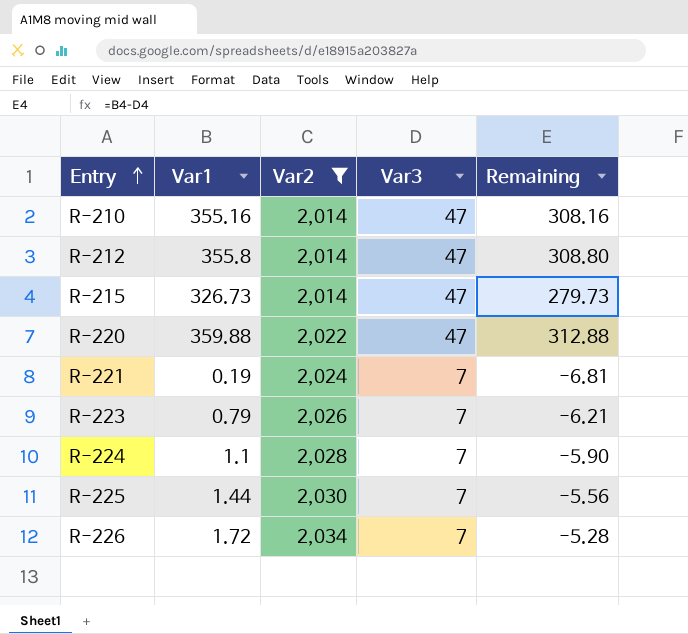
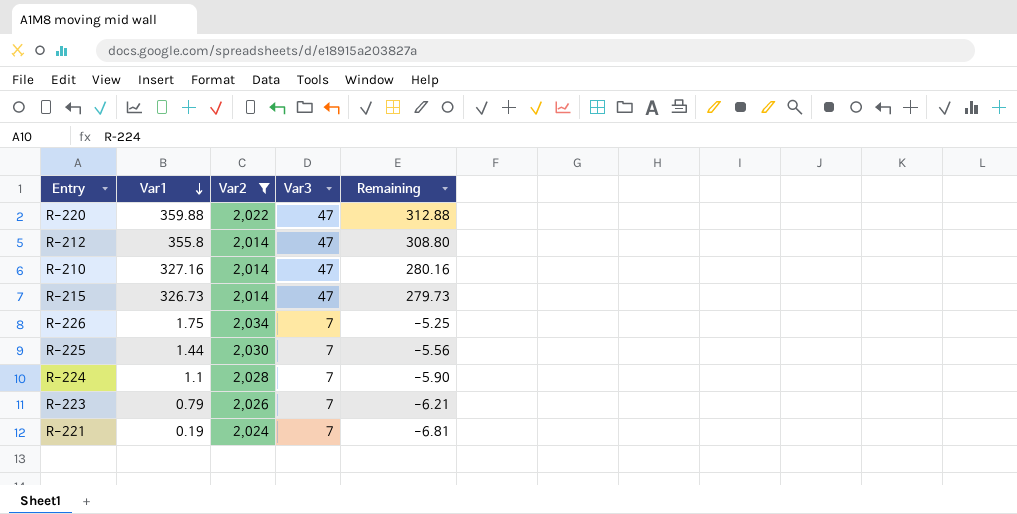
row order: Entry ascending -> Var1 descending
R-210 | Var1: 355.16 -> 327.16
R-210 | Remaining: 308.16 -> 280.16
R-226 | Var1: 1.72 -> 1.75
R-226 | Remaining: -5.28 -> -5.25

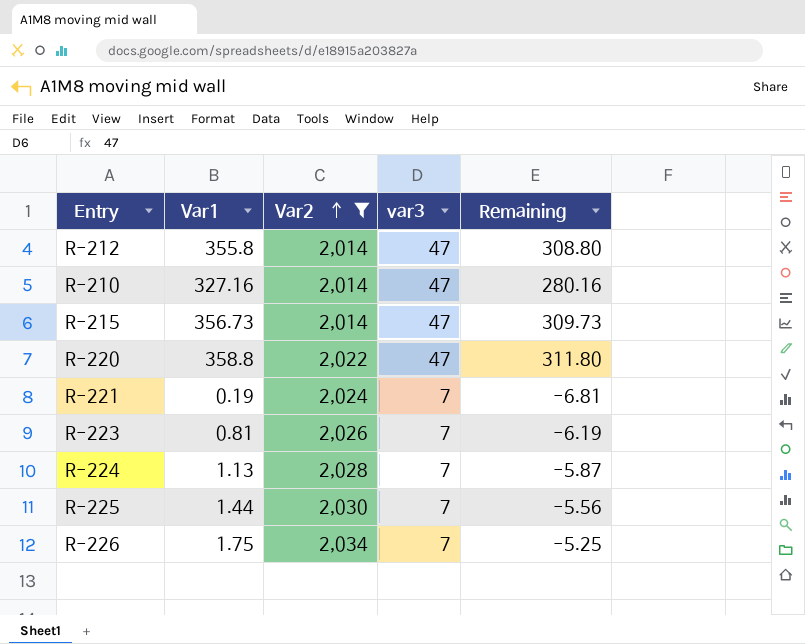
row order: Var1 descending -> Var2 ascending
column name: Var3 -> var3
R-215 | Var1: 326.73 -> 356.73
R-215 | Remaining: 279.73 -> 309.73
R-220 | Var1: 359.88 -> 358.8
R-220 | Remaining: 312.88 -> 311.80
R-223 | Var1: 0.79 -> 0.81
R-223 | Remaining: -6.21 -> -6.19
R-224 | Var1: 1.1 -> 1.13
R-224 | Remaining: -5.90 -> -5.87

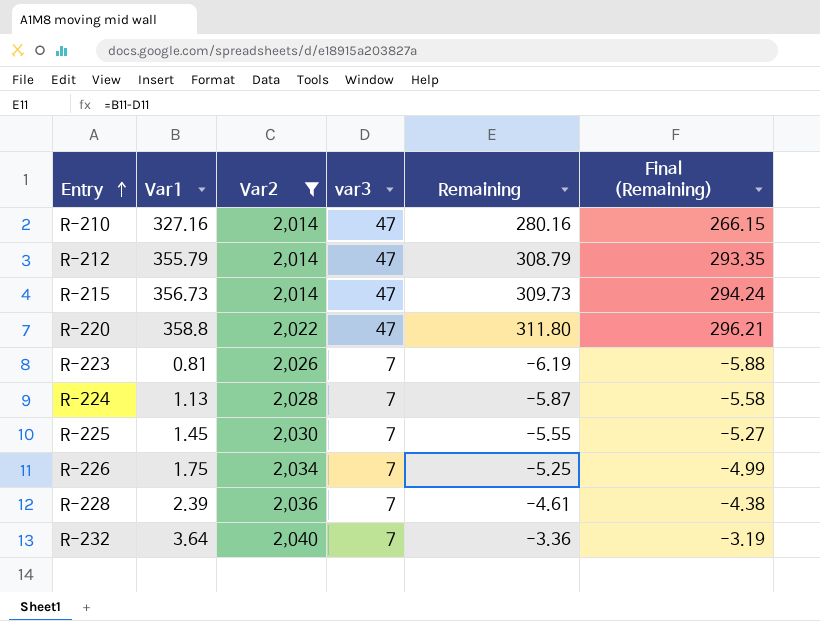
row order: Var2 ascending -> Entry ascending
column Final (Remaining) | formula: none -> [Remaining] * 0.95
row R-221: 0.19 | 2,024 | 7 | -6.81 -> none
R-212 | Var1: 355.8 -> 355.79
R-212 | Remaining: 308.80 -> 308.79
R-225 | Var1: 1.44 -> 1.45
R-225 | Remaining: -5.56 -> -5.55
row R-228: none -> 2.39 | 2,036 | 7 | -4.61 | -4.38
row R-232: none -> 3.64 | 2,040 | 7 | -3.36 | -3.19

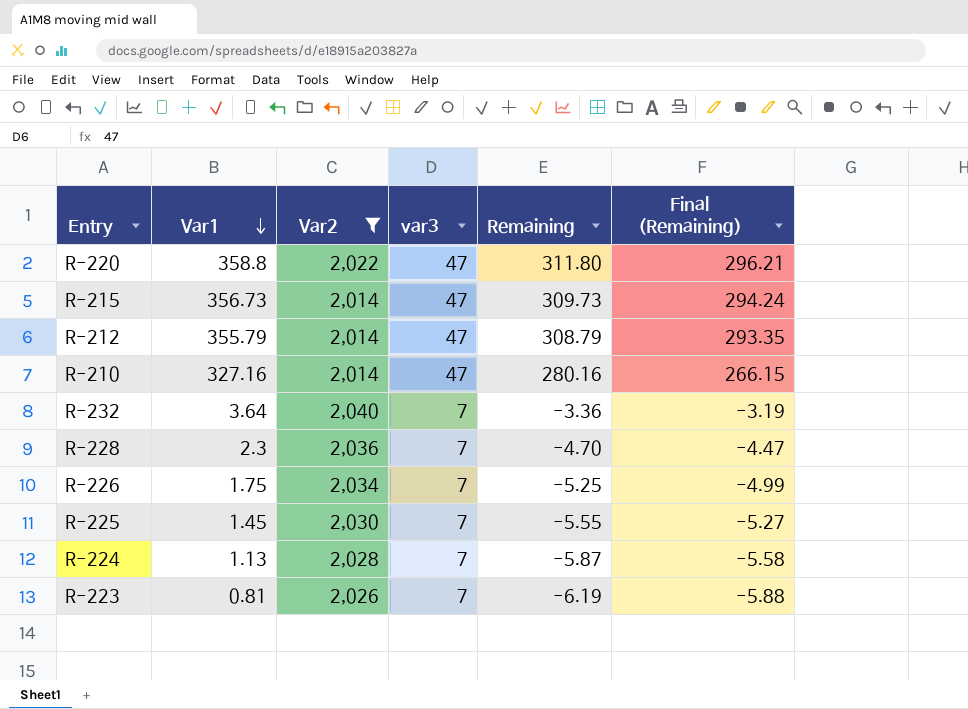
row order: Entry ascending -> Var1 descending
R-228 | Var1: 2.39 -> 2.3
R-228 | Remaining: -4.61 -> -4.70
R-228 | Final (Remaining): -4.38 -> -4.47

